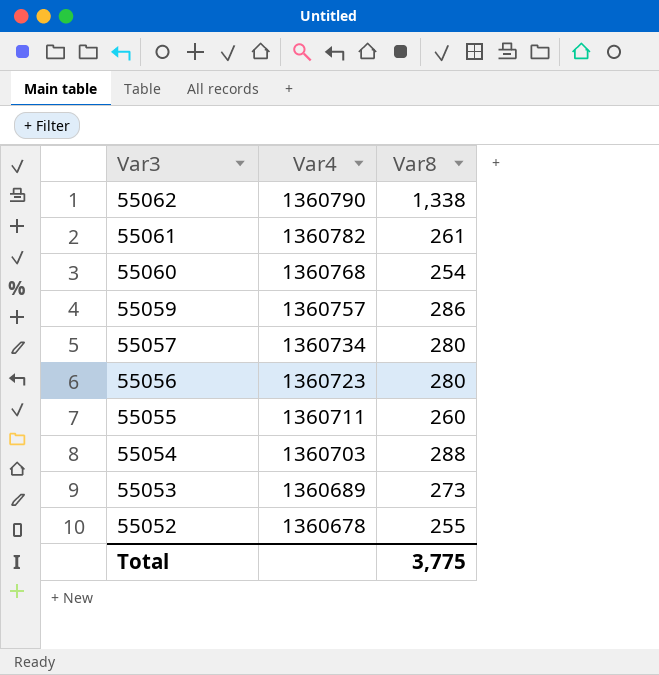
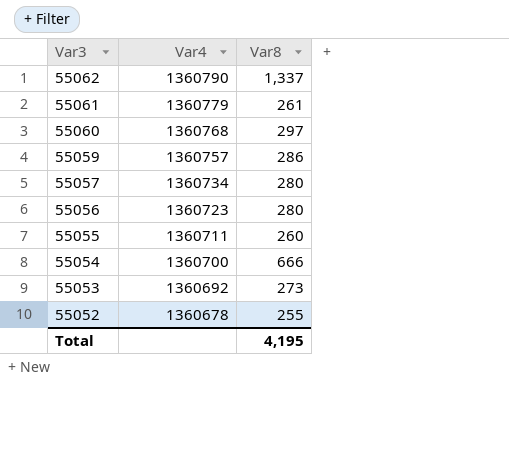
55062 | Var8: 1,338 -> 1,337
55061 | Var4: 1360782 -> 1360779
55060 | Var8: 254 -> 297
55054 | Var4: 1360703 -> 1360700
55054 | Var8: 288 -> 666
55053 | Var4: 1360689 -> 1360692
Total | Var8: 3,775 -> 4,195

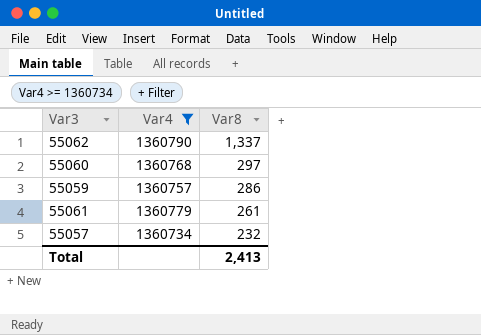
filter: none -> Var4 >= 1360734
row order: Var3 descending -> Var8 descending
55057 | Var8: 280 -> 232
Total | Var8: 4,195 -> 2,413

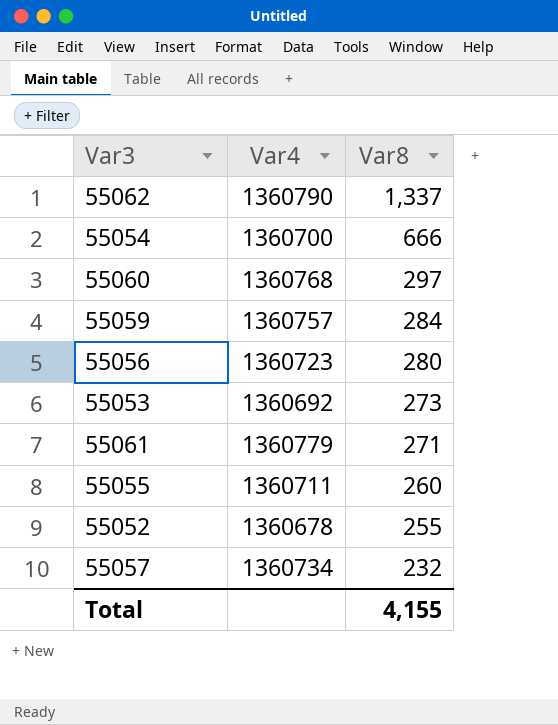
filter: Var4 >= 1360734 -> none
55059 | Var8: 286 -> 284
55061 | Var8: 261 -> 271
Total | Var8: 2,413 -> 4,155

